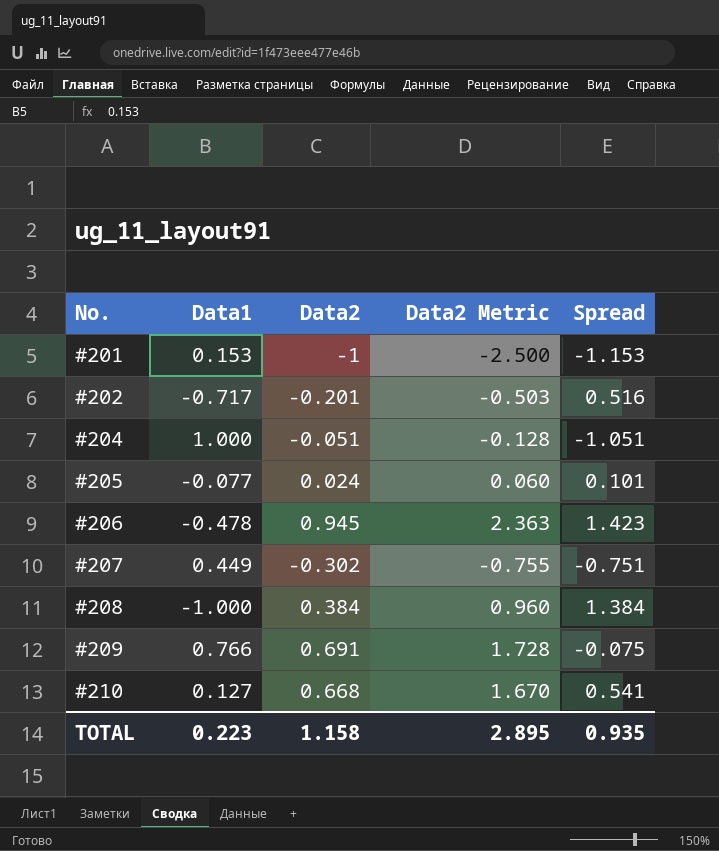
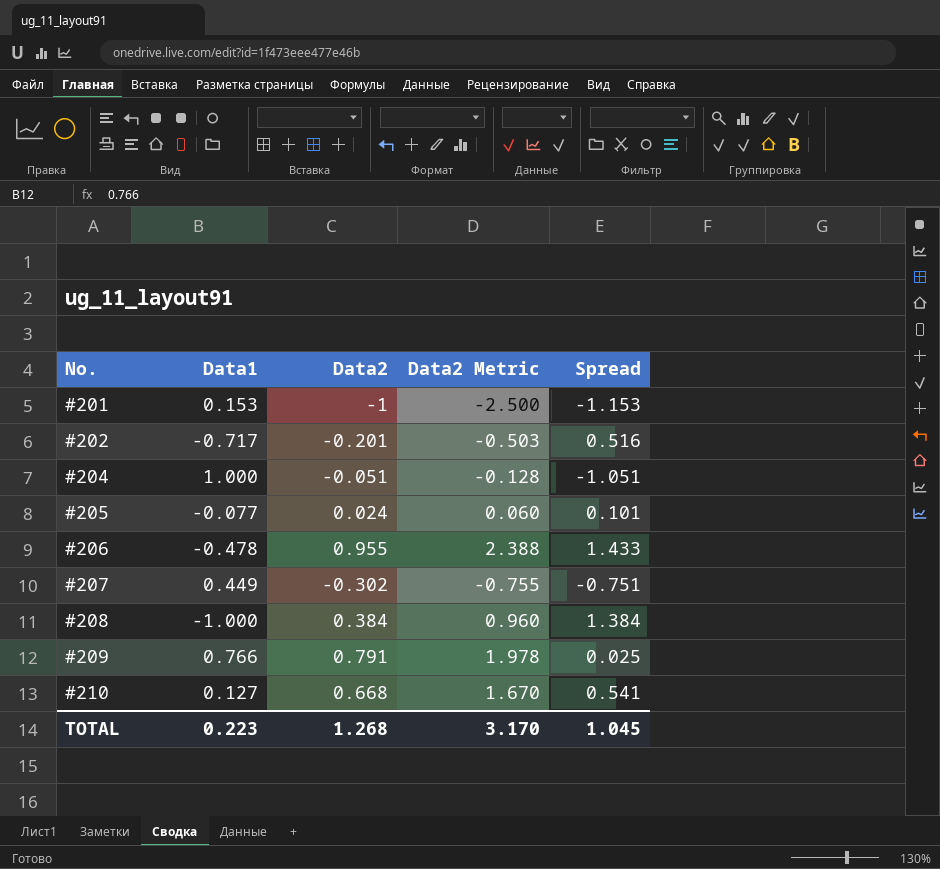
#206 | Data2: 0.945 -> 0.955
#206 | Data2 Metric: 2.363 -> 2.388
#206 | Spread: 1.423 -> 1.433
#209 | Data2: 0.691 -> 0.791
#209 | Data2 Metric: 1.728 -> 1.978
#209 | Spread: -0.075 -> 0.025
TOTAL | Data2: 1.158 -> 1.268
TOTAL | Data2 Metric: 2.895 -> 3.170
TOTAL | Spread: 0.935 -> 1.045

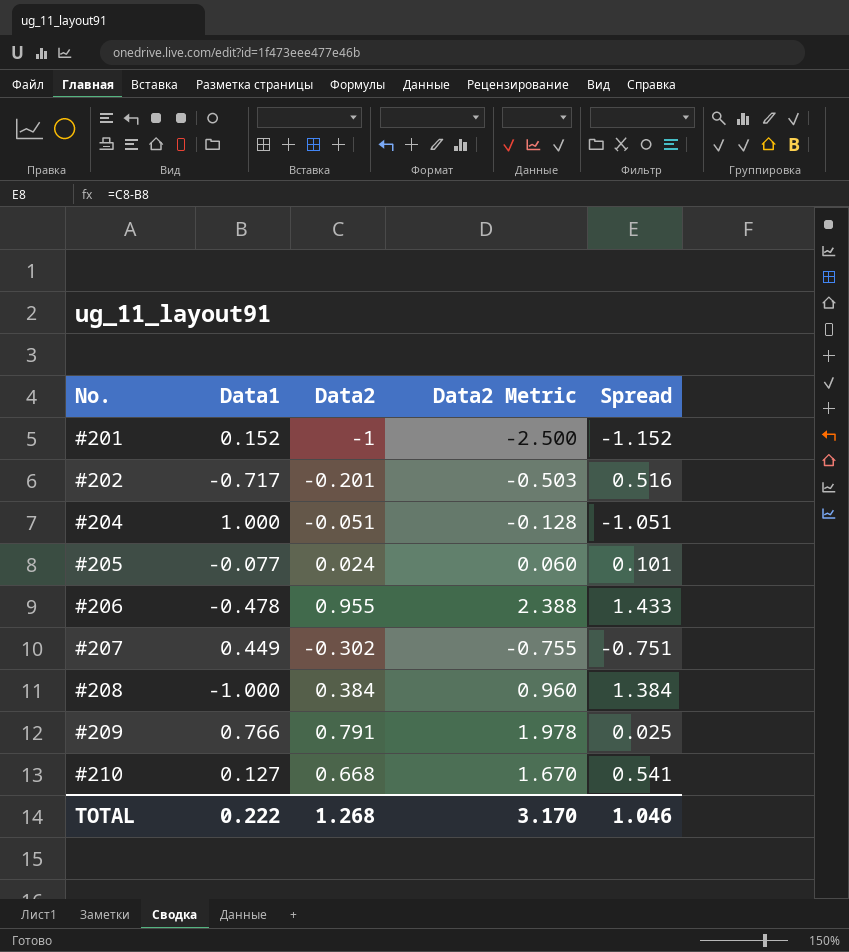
#201 | Data1: 0.153 -> 0.152
#201 | Spread: -1.153 -> -1.152
TOTAL | Data1: 0.223 -> 0.222
TOTAL | Spread: 1.045 -> 1.046

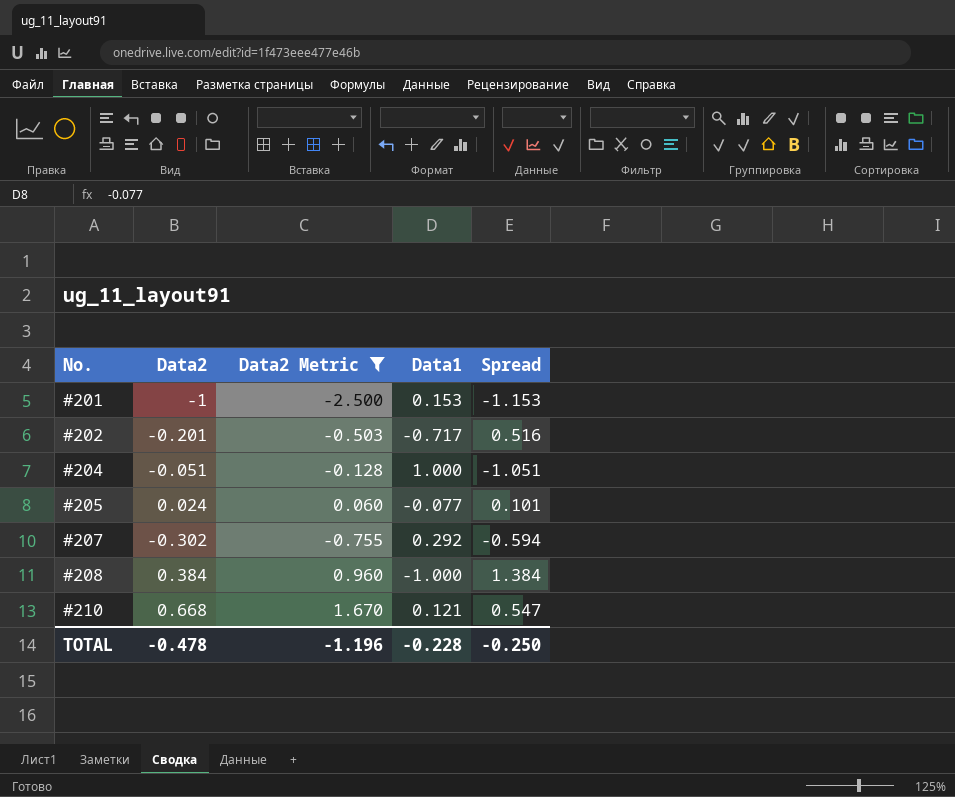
filter: none -> Data2 Metric <= 1.670
column Data1 | position: 2 -> 4
#201 | Data1: 0.152 -> 0.153
#201 | Spread: -1.152 -> -1.153
#207 | Data1: 0.449 -> 0.292
#207 | Spread: -0.751 -> -0.594
#210 | Data1: 0.127 -> 0.121
#210 | Spread: 0.541 -> 0.547
TOTAL | Data2: 1.268 -> -0.478
TOTAL | Data2 Metric: 3.170 -> -1.196
TOTAL | Data1: 0.222 -> -0.228
TOTAL | Spread: 1.046 -> -0.250

